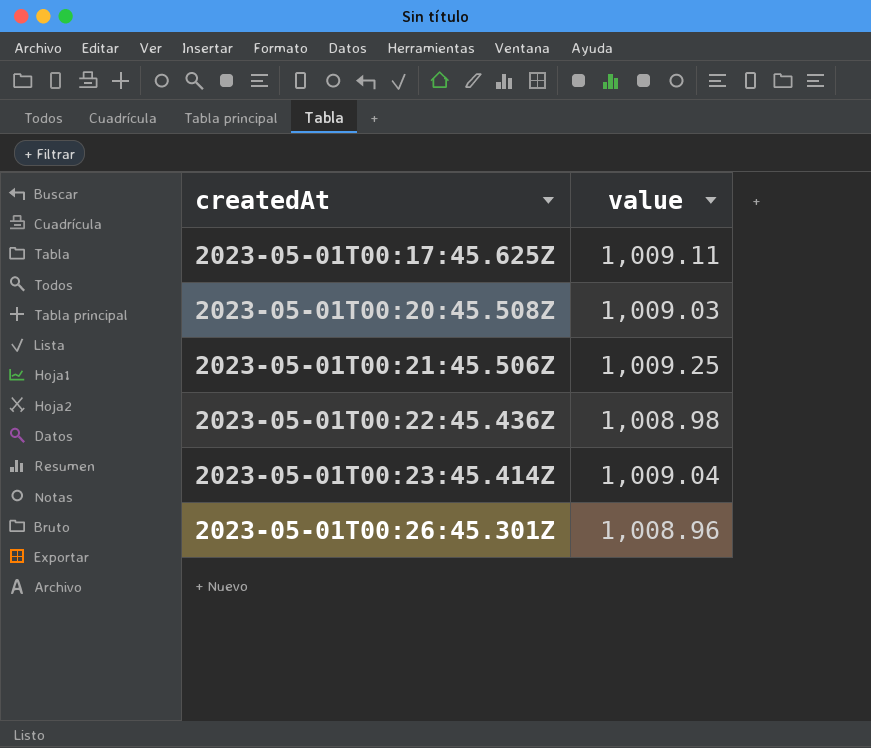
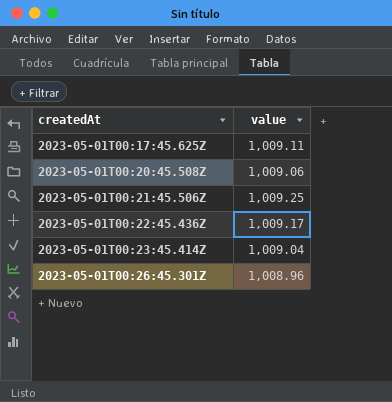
2023-05-01T00:20:45.508Z | value: 1,009.03 -> 1,009.06
2023-05-01T00:22:45.436Z | value: 1,008.98 -> 1,009.17

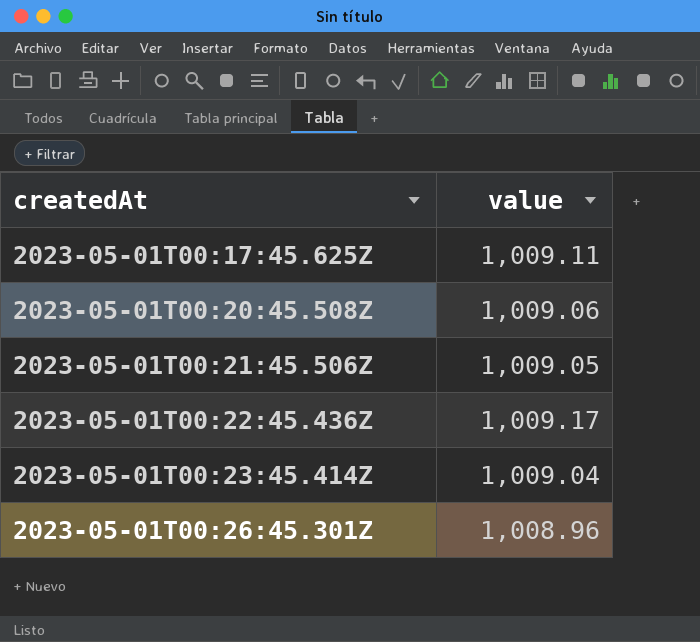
2023-05-01T00:21:45.506Z | value: 1,009.25 -> 1,009.05

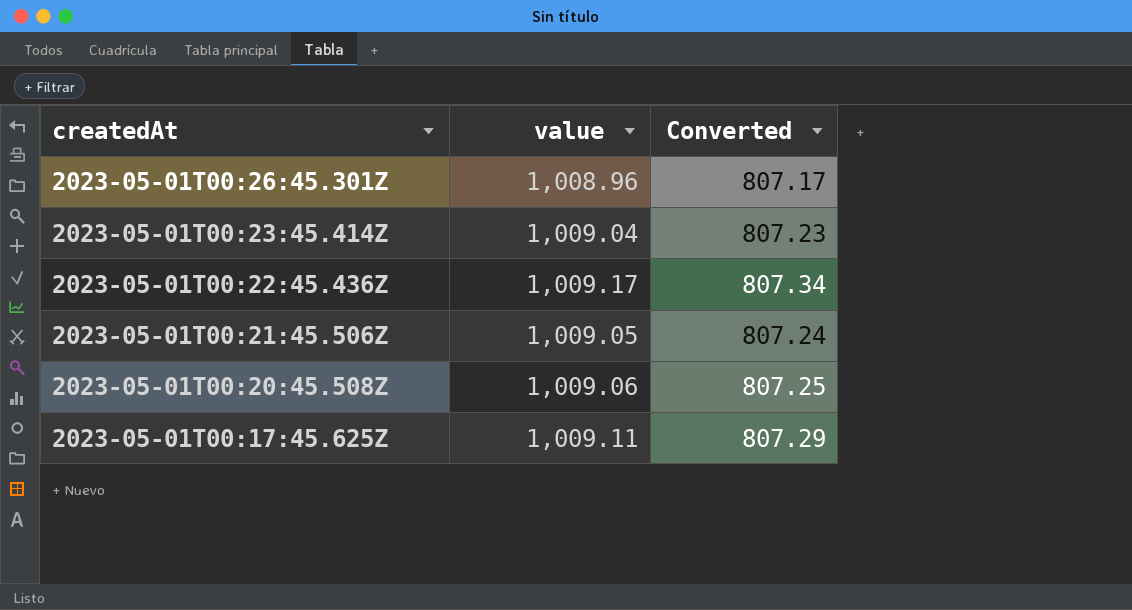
row order: createdAt ascending -> createdAt descending
column Converted | formula: none -> [value] * 0.8

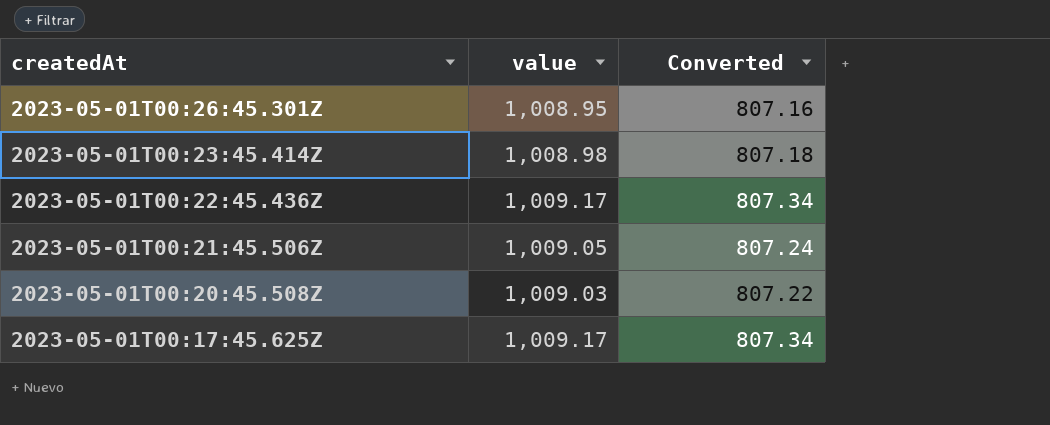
2023-05-01T00:26:45.301Z | value: 1,008.96 -> 1,008.95
2023-05-01T00:26:45.301Z | Converted: 807.17 -> 807.16
2023-05-01T00:23:45.414Z | value: 1,009.04 -> 1,008.98
2023-05-01T00:23:45.414Z | Converted: 807.23 -> 807.18
2023-05-01T00:20:45.508Z | value: 1,009.06 -> 1,009.03
2023-05-01T00:20:45.508Z | Converted: 807.25 -> 807.22
2023-05-01T00:17:45.625Z | value: 1,009.11 -> 1,009.17
2023-05-01T00:17:45.625Z | Converted: 807.29 -> 807.34

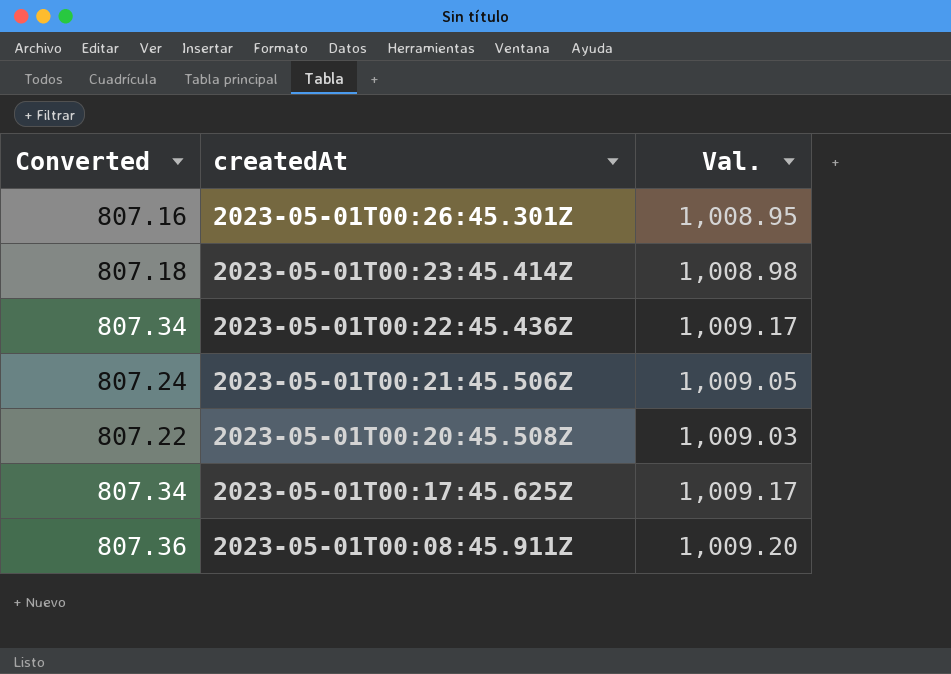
column Converted | position: 3 -> 1
column name: value -> Val.
row 2023-05-01T00:08:45.911Z: none -> 807.36 | 1,009.20

